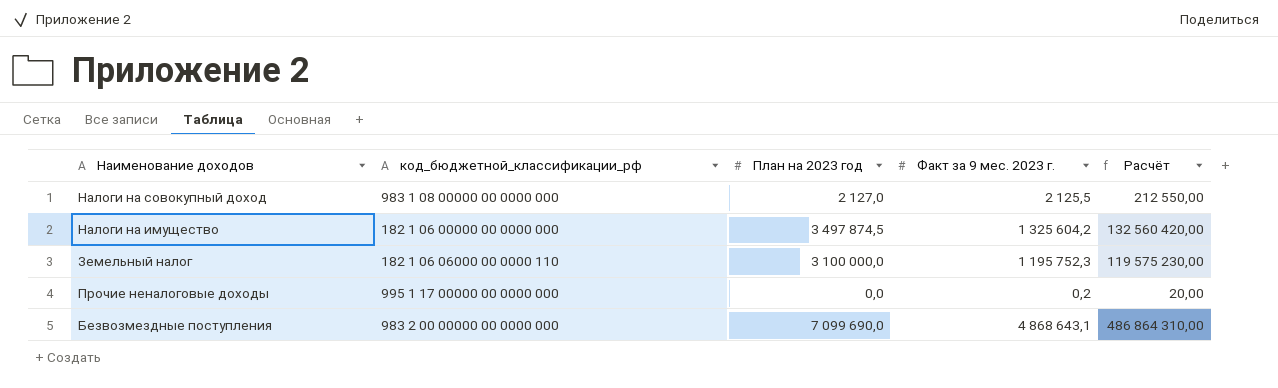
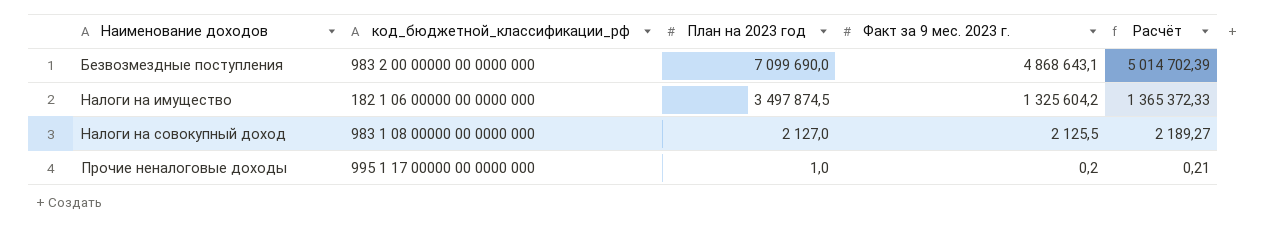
row order: none -> Наименование доходов ascending
column Расчёт | formula: [Факт за 9 мес. 2023 г.] * 100 -> [Факт за 9 мес. 2023 г.] * 1,03
row Земельный налог: 182 1 06 06000 00 0000 110 | 3 100 000,0 | 1 195 752,3 | 119 575 230,00 -> none
Прочие неналоговые доходы | План на 2023 год: 0,0 -> 1,0

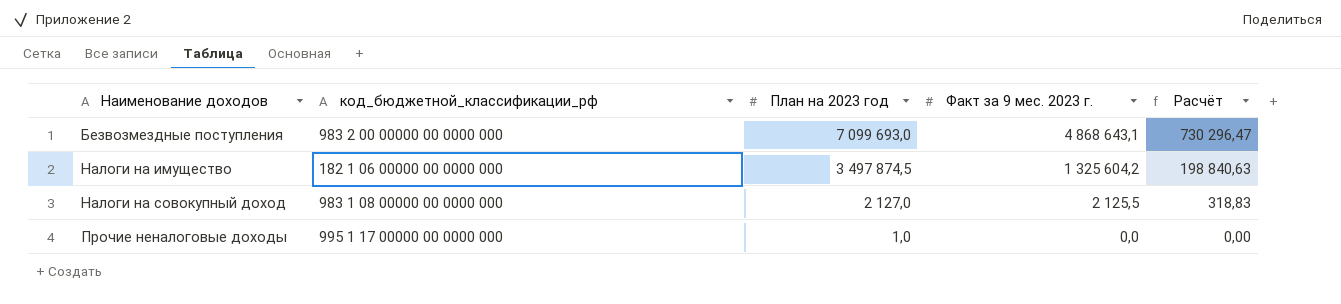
column Расчёт | formula: [Факт за 9 мес. 2023 г.] * 1,03 -> [Факт за 9 мес. 2023 г.] * 0,15
Безвозмездные поступления | План на 2023 год: 7 099 690,0 -> 7 099 693,0
Прочие неналоговые доходы | Факт за 9 мес. 2023 г.: 0,2 -> 0,0

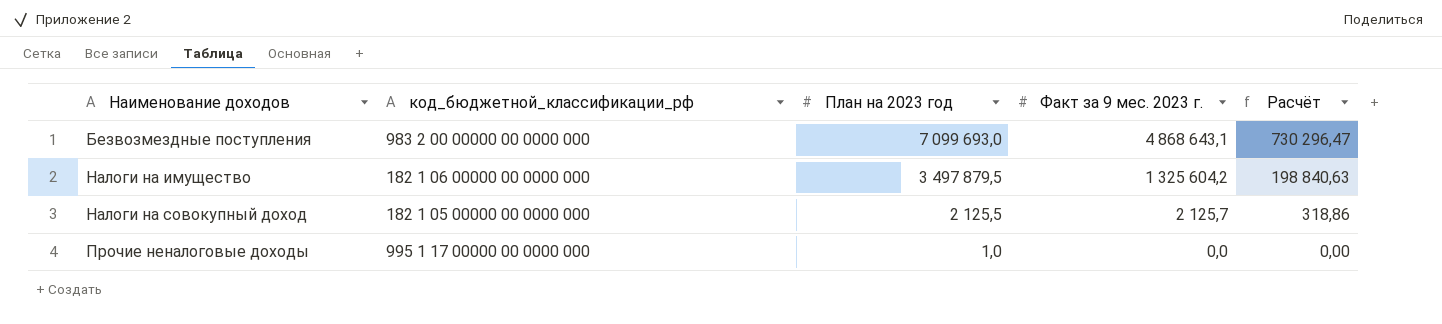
Налоги на имущество | План на 2023 год: 3 497 874,5 -> 3 497 879,5
Налоги на совокупный доход | код_бюджетной_классификации_рф: 983 1 08 00000 00 0000 000 -> 182 1 05 00000 00 0000 000
Налоги на совокупный доход | План на 2023 год: 2 127,0 -> 2 125,5
Налоги на совокупный доход | Факт за 9 мес. 2023 г.: 2 125,5 -> 2 125,7
Налоги на совокупный доход | Расчёт: 318,83 -> 318,86

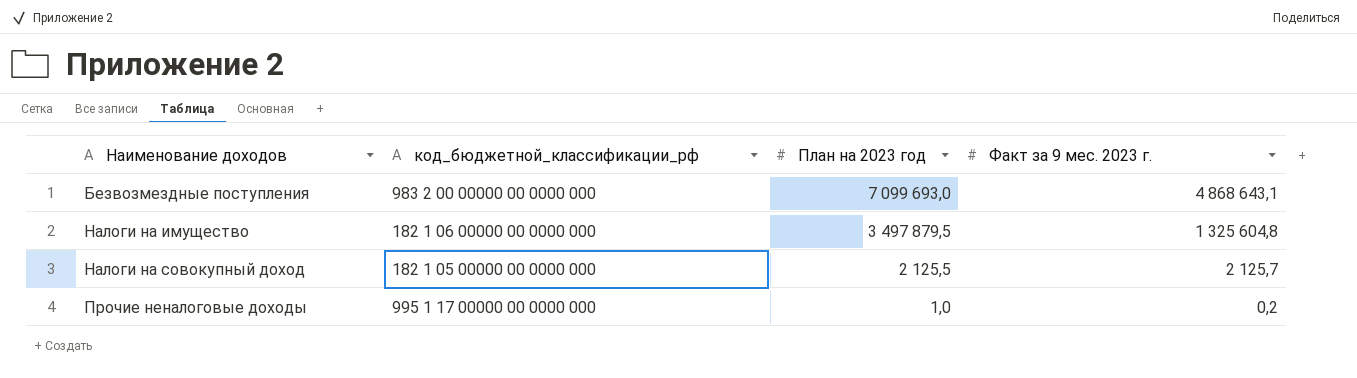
column Расчёт | formula: [Факт за 9 мес. 2023 г.] * 0,15 -> none
Налоги на имущество | Факт за 9 мес. 2023 г.: 1 325 604,2 -> 1 325 604,8
Прочие неналоговые доходы | Факт за 9 мес. 2023 г.: 0,0 -> 0,2

